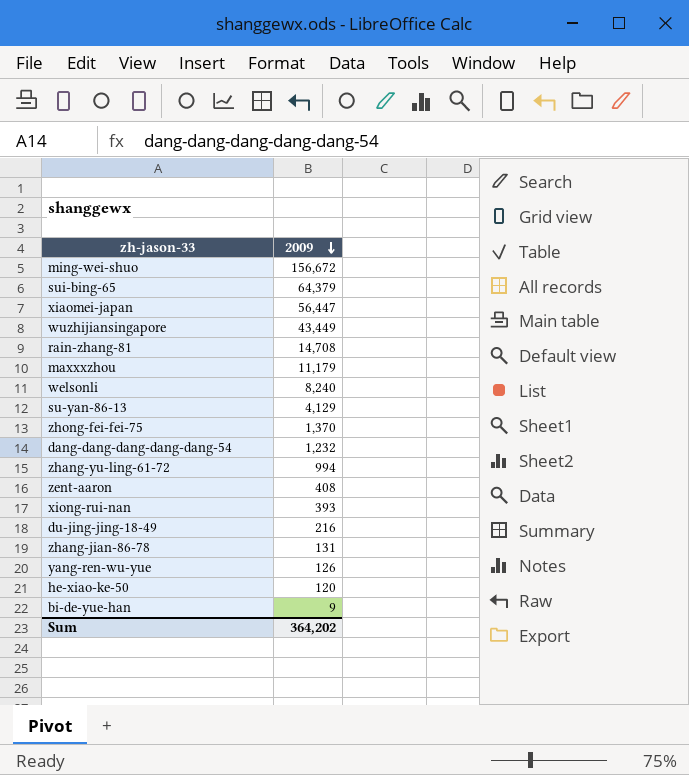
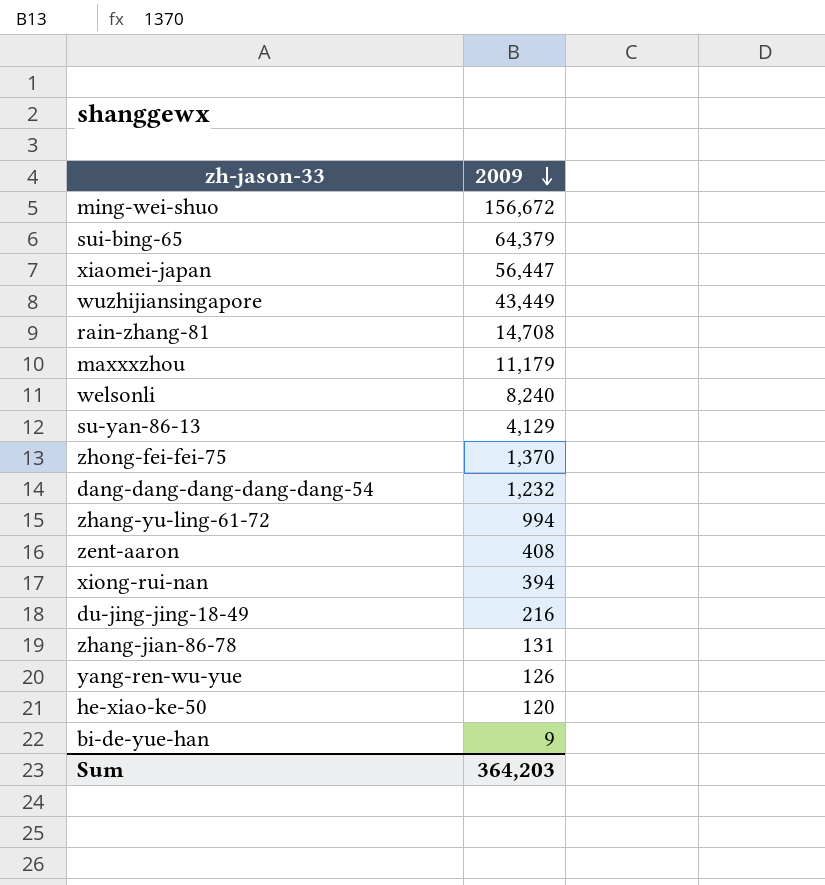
xiong-rui-nan | 2009: 393 -> 394
Sum | 2009: 364,202 -> 364,203

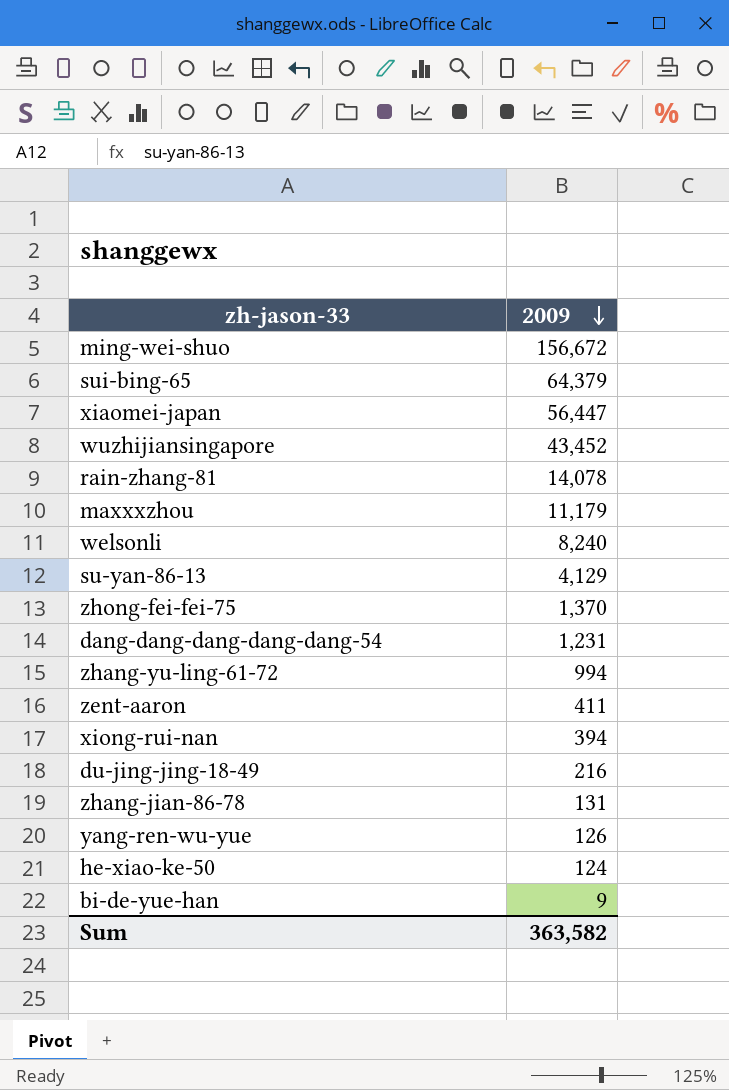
wuzhijiansingapore | 2009: 43,449 -> 43,452
rain-zhang-81 | 2009: 14,708 -> 14,078
dang-dang-dang-dang-dang-54 | 2009: 1,232 -> 1,231
zent-aaron | 2009: 408 -> 411
he-xiao-ke-50 | 2009: 120 -> 124
Sum | 2009: 364,203 -> 363,582

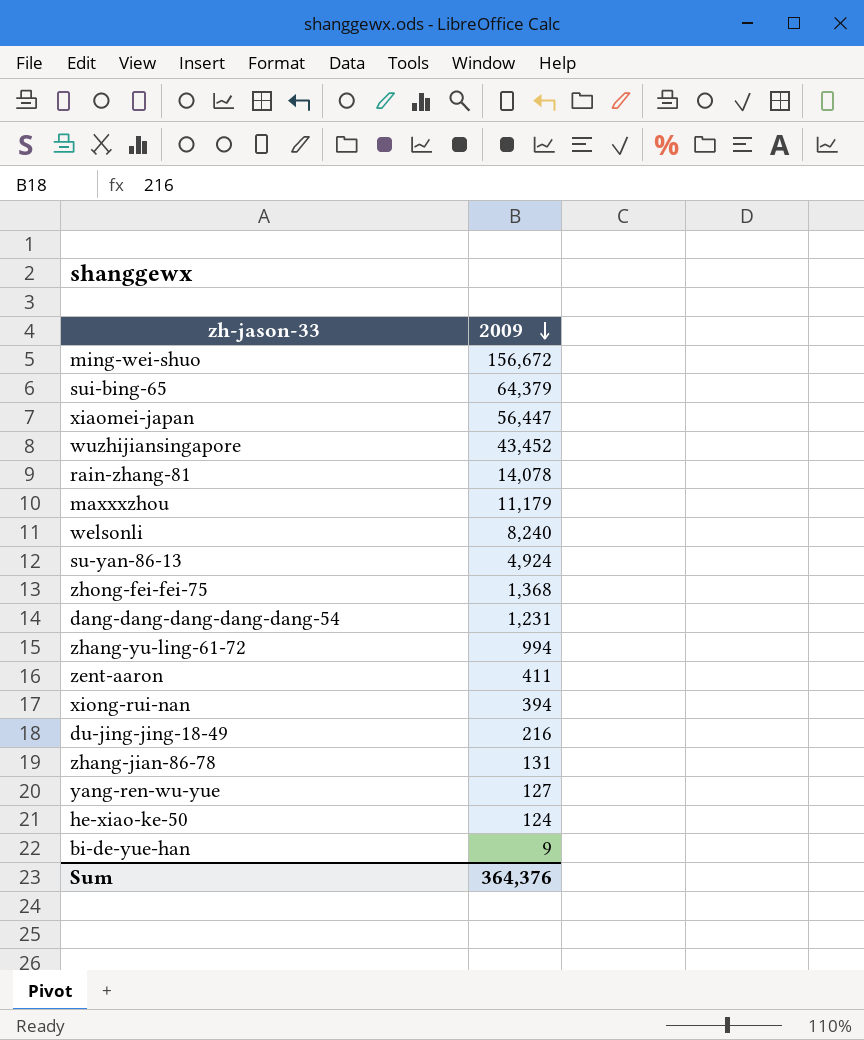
su-yan-86-13 | 2009: 4,129 -> 4,924
zhong-fei-fei-75 | 2009: 1,370 -> 1,368
yang-ren-wu-yue | 2009: 126 -> 127
Sum | 2009: 363,582 -> 364,376

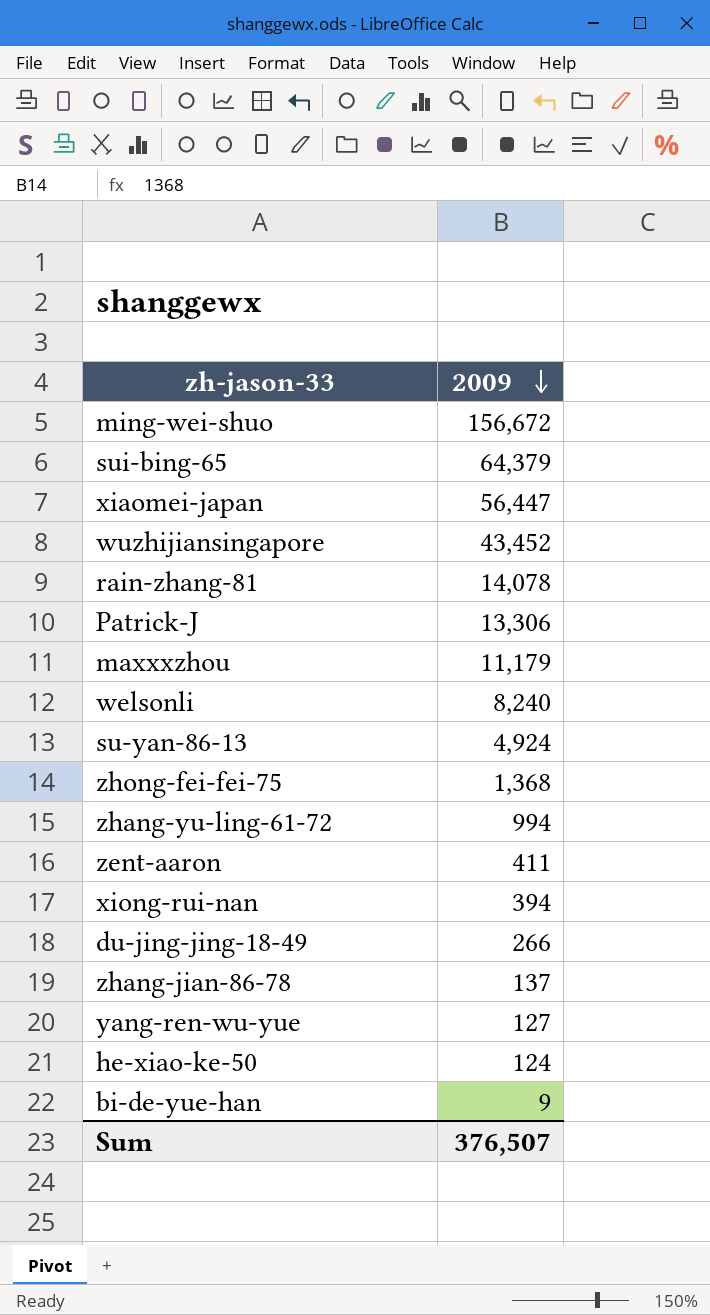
row dang-dang-dang-dang-dang-54: 1,231 -> none
row Patrick-J: none -> 13,306
du-jing-jing-18-49 | 2009: 216 -> 266
zhang-jian-86-78 | 2009: 131 -> 137
Sum | 2009: 364,376 -> 376,507

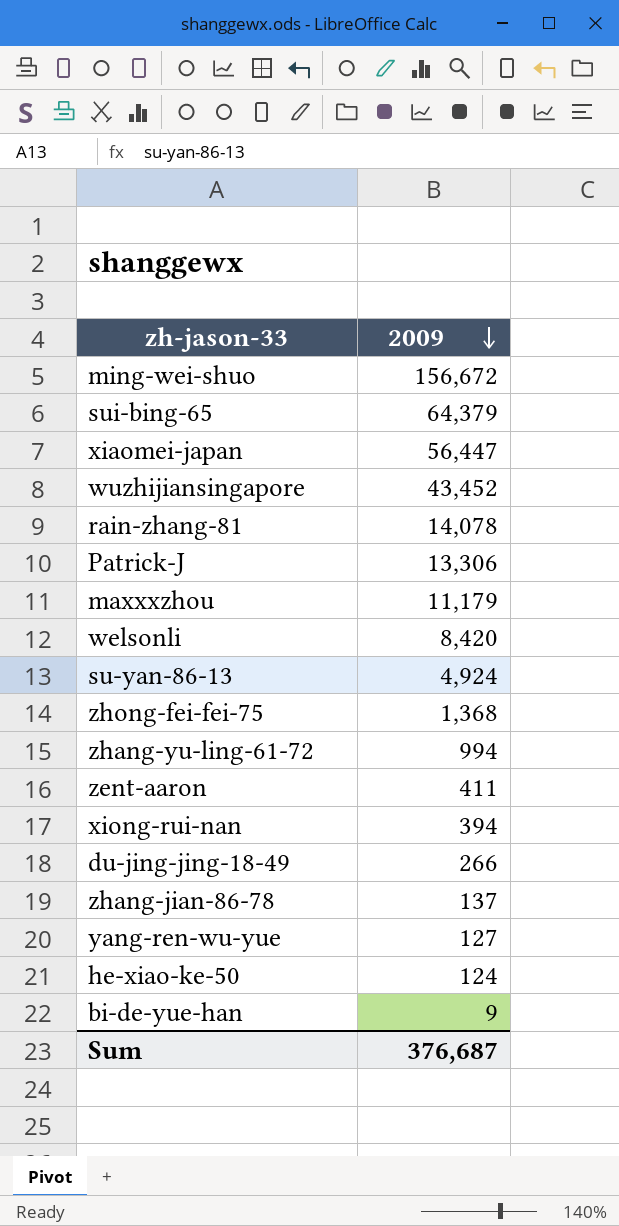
welsonli | 2009: 8,240 -> 8,420
Sum | 2009: 376,507 -> 376,687

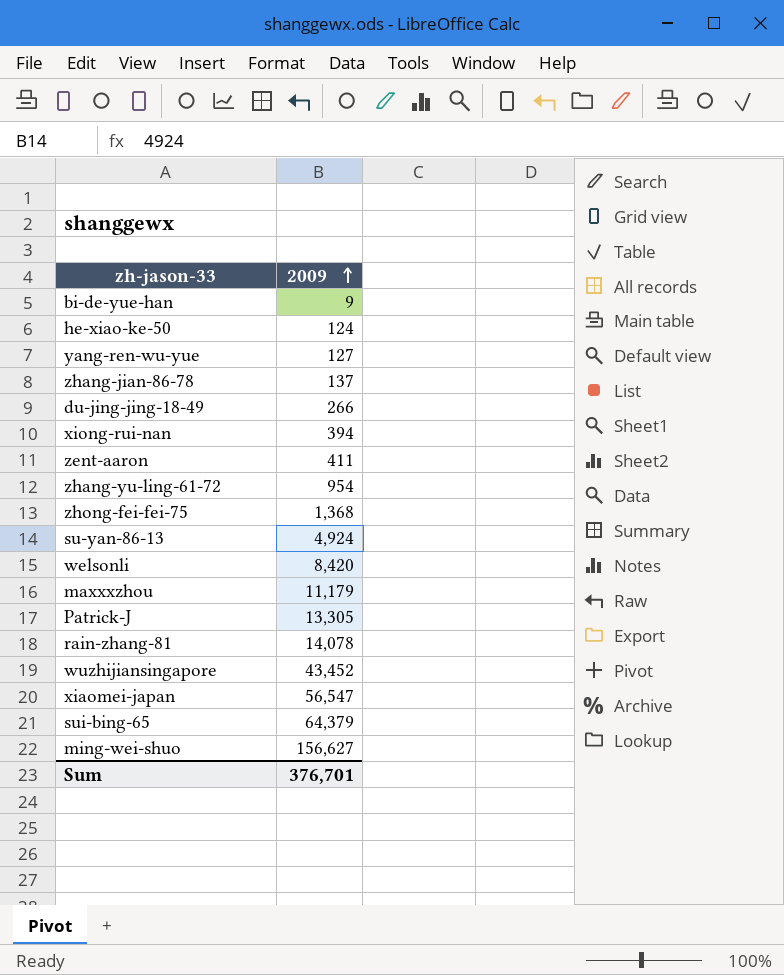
row order: 2009 descending -> 2009 ascending
zhang-yu-ling-61-72 | 2009: 994 -> 954
Patrick-J | 2009: 13,306 -> 13,305
xiaomei-japan | 2009: 56,447 -> 56,547
ming-wei-shuo | 2009: 156,672 -> 156,627
Sum | 2009: 376,687 -> 376,701

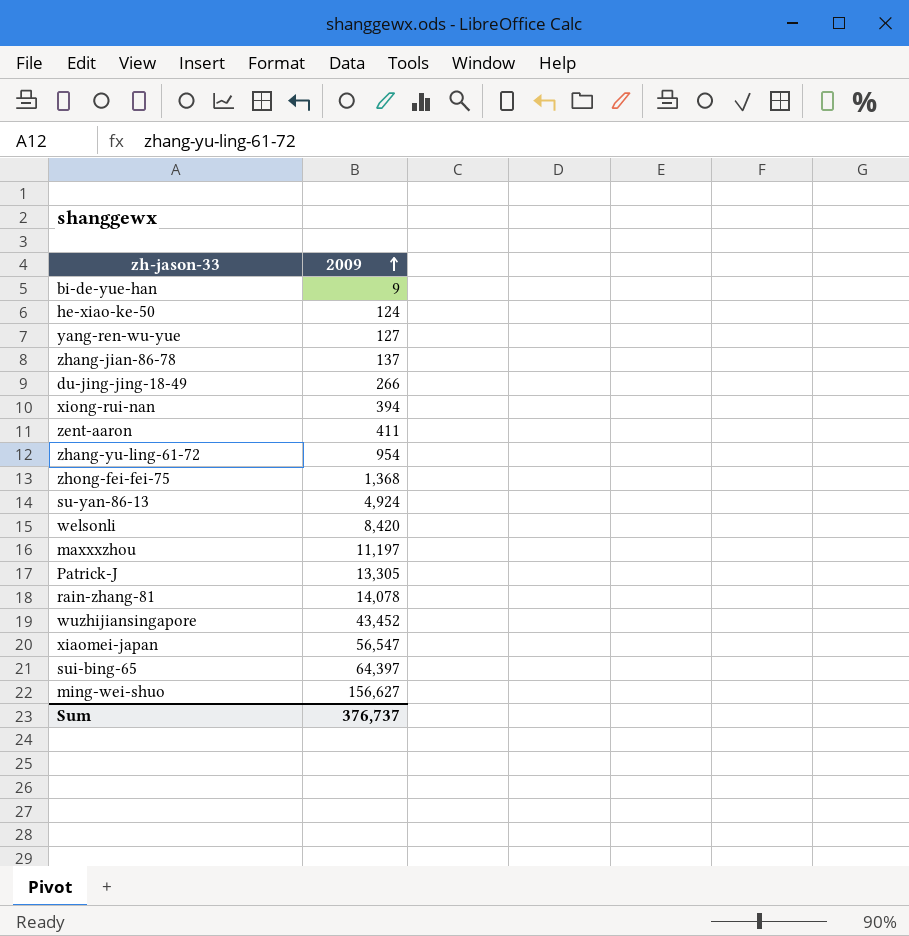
maxxxzhou | 2009: 11,179 -> 11,197
sui-bing-65 | 2009: 64,379 -> 64,397
Sum | 2009: 376,701 -> 376,737

